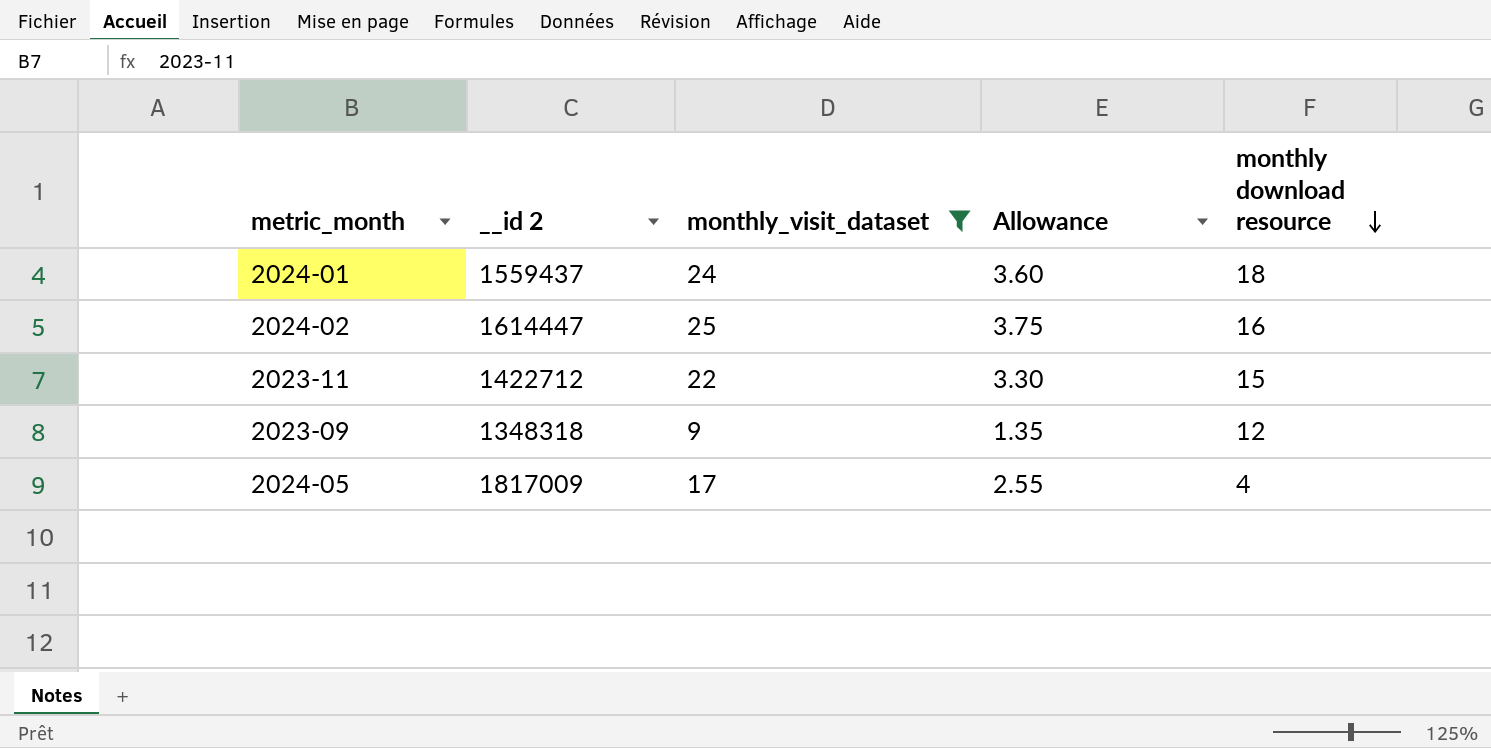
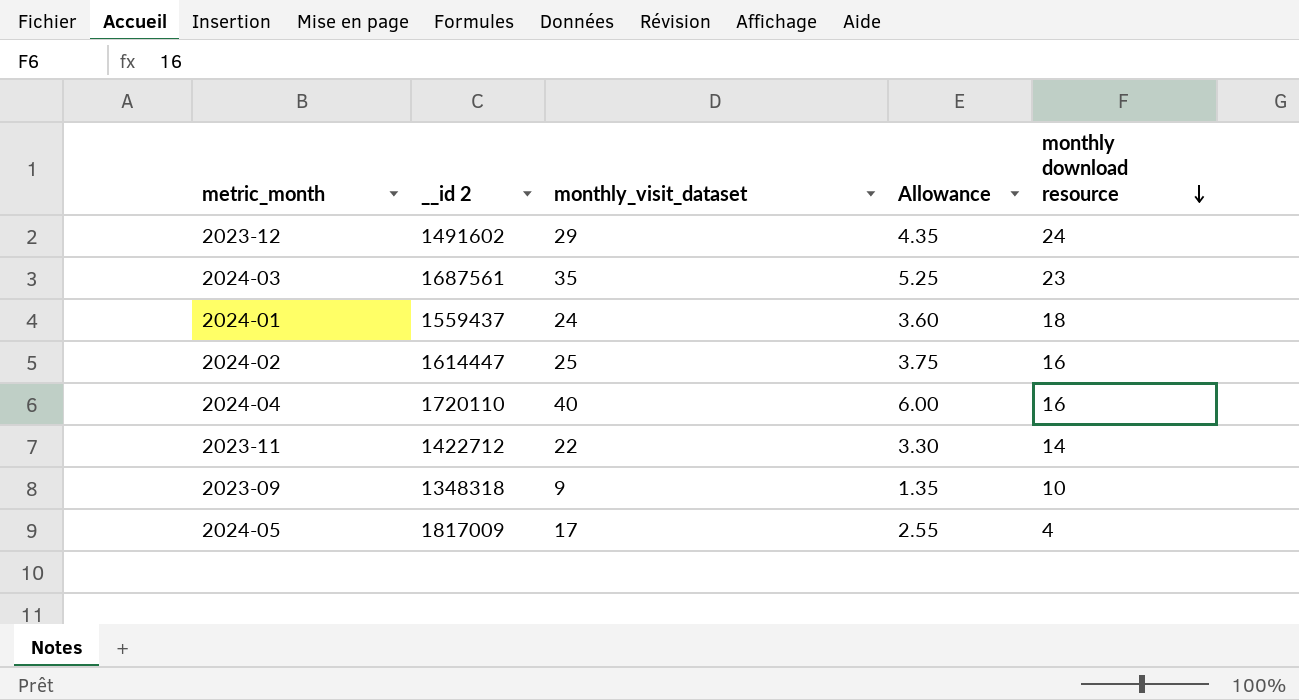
filter: monthly_visit_dataset <= 25 -> none
2023-11 | monthly download resource: 15 -> 14
2023-09 | monthly download resource: 12 -> 10

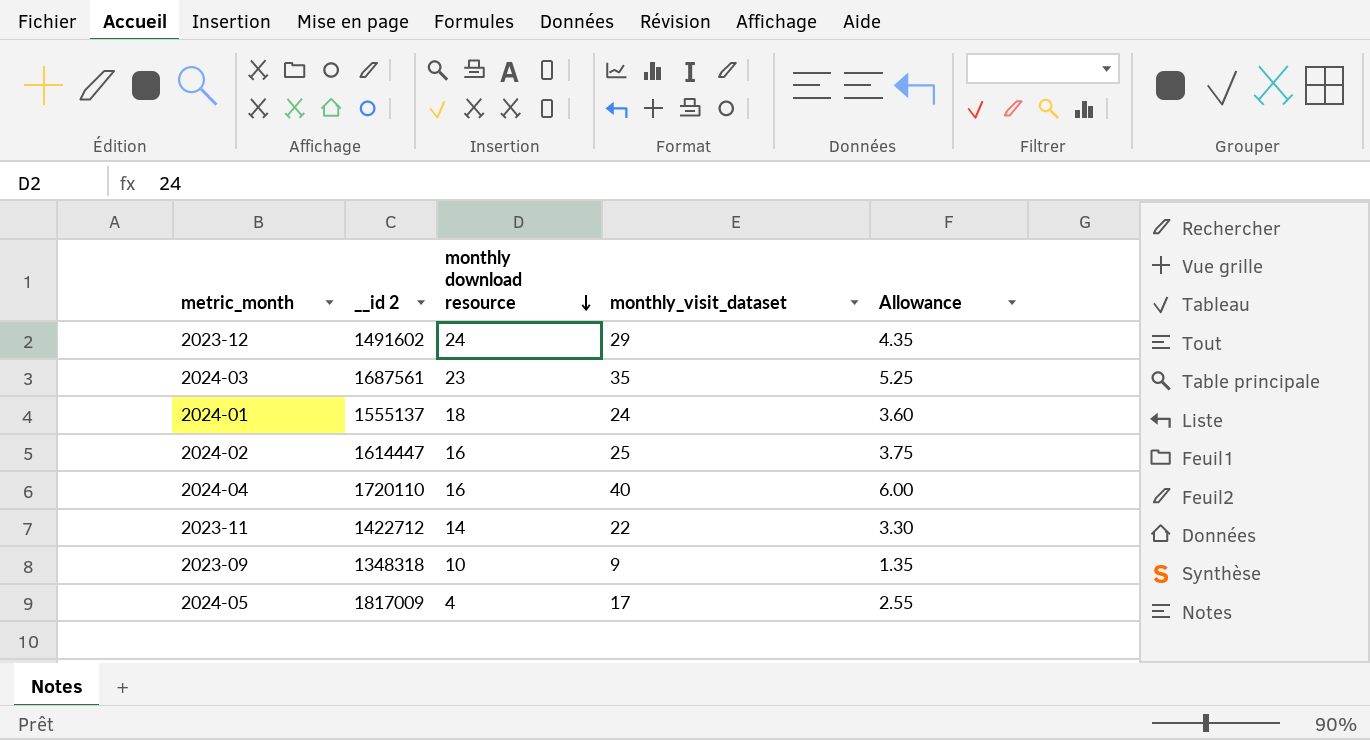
column monthly download resource | position: 5 -> 3
2024-01 | __id 2: 1559437 -> 1555137

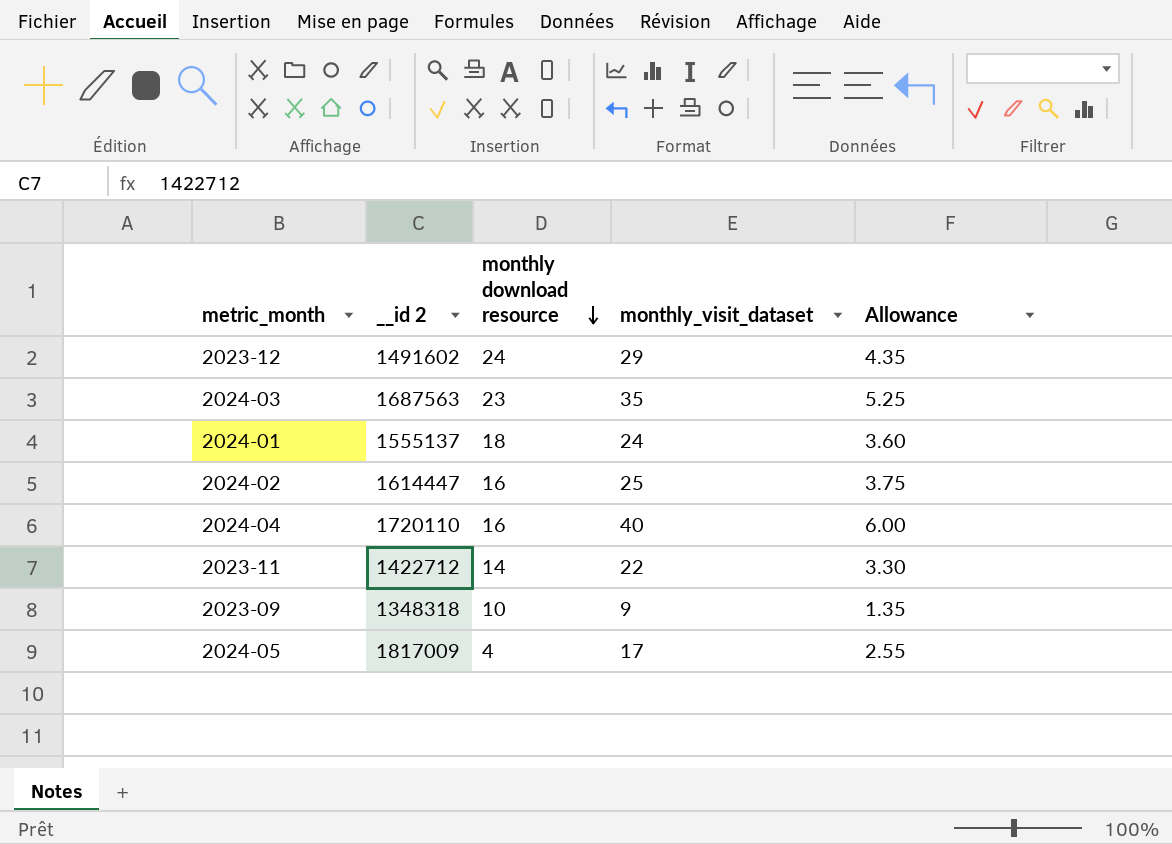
2024-03 | __id 2: 1687561 -> 1687563

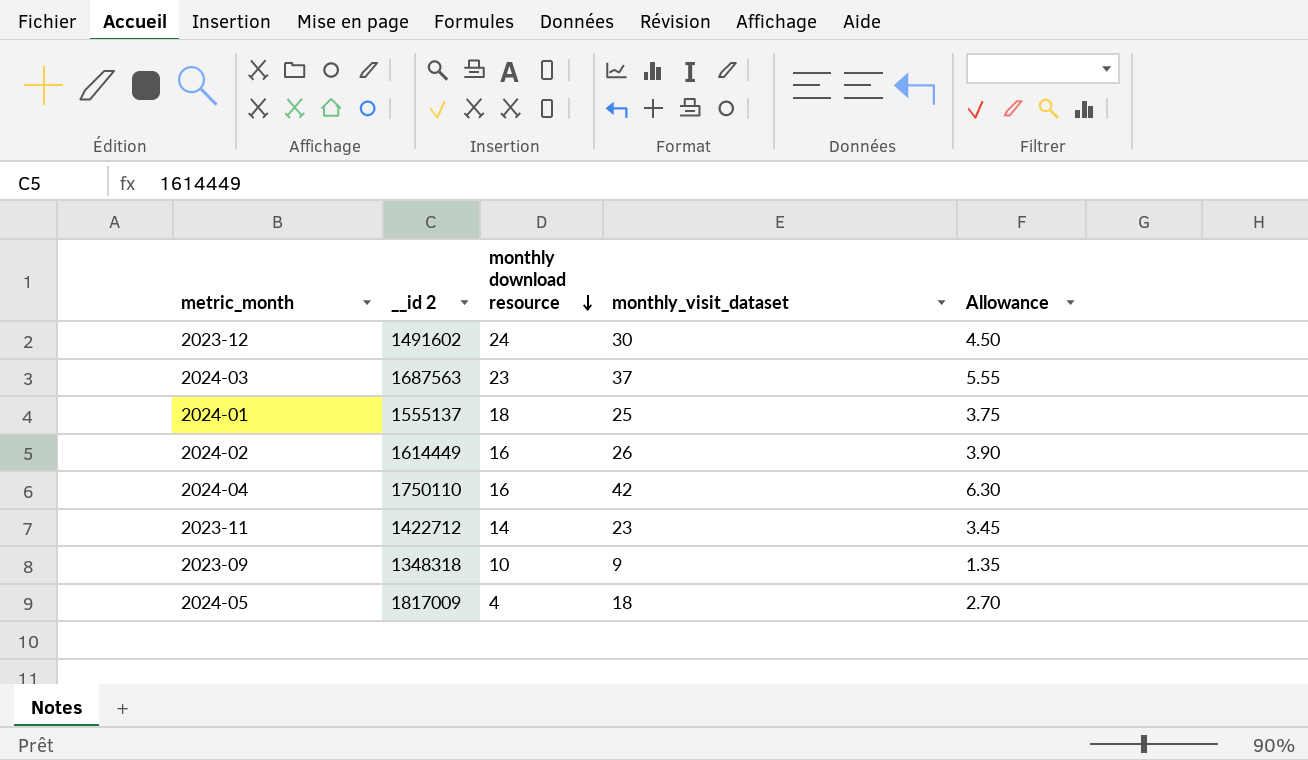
2023-12 | monthly_visit_dataset: 29 -> 30
2023-12 | Allowance: 4.35 -> 4.50
2024-03 | monthly_visit_dataset: 35 -> 37
2024-03 | Allowance: 5.25 -> 5.55
2024-01 | monthly_visit_dataset: 24 -> 25
2024-01 | Allowance: 3.60 -> 3.75
2024-02 | __id 2: 1614447 -> 1614449
2024-02 | monthly_visit_dataset: 25 -> 26
2024-02 | Allowance: 3.75 -> 3.90
2024-04 | __id 2: 1720110 -> 1750110
2024-04 | monthly_visit_dataset: 40 -> 42
2024-04 | Allowance: 6.00 -> 6.30
2023-11 | monthly_visit_dataset: 22 -> 23
2023-11 | Allowance: 3.30 -> 3.45
2024-05 | monthly_visit_dataset: 17 -> 18
2024-05 | Allowance: 2.55 -> 2.70

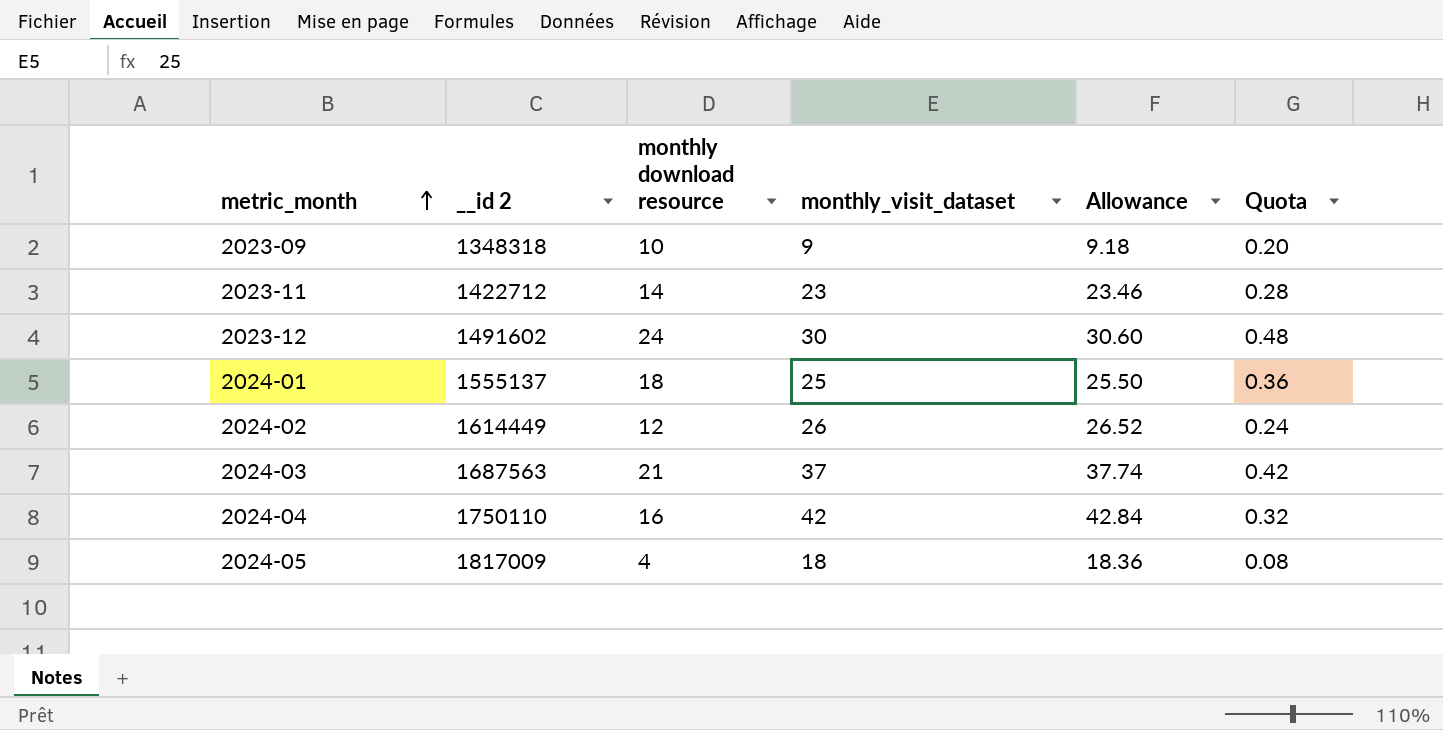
row order: monthly download resource descending -> metric_month ascending
column Allowance | formula: [monthly_visit_dataset] * 0.15 -> [monthly_visit_dataset] * 1.02
column Quota | formula: none -> [monthly download resource] * 0.02
2024-02 | monthly download resource: 16 -> 12
2024-03 | monthly download resource: 23 -> 21

